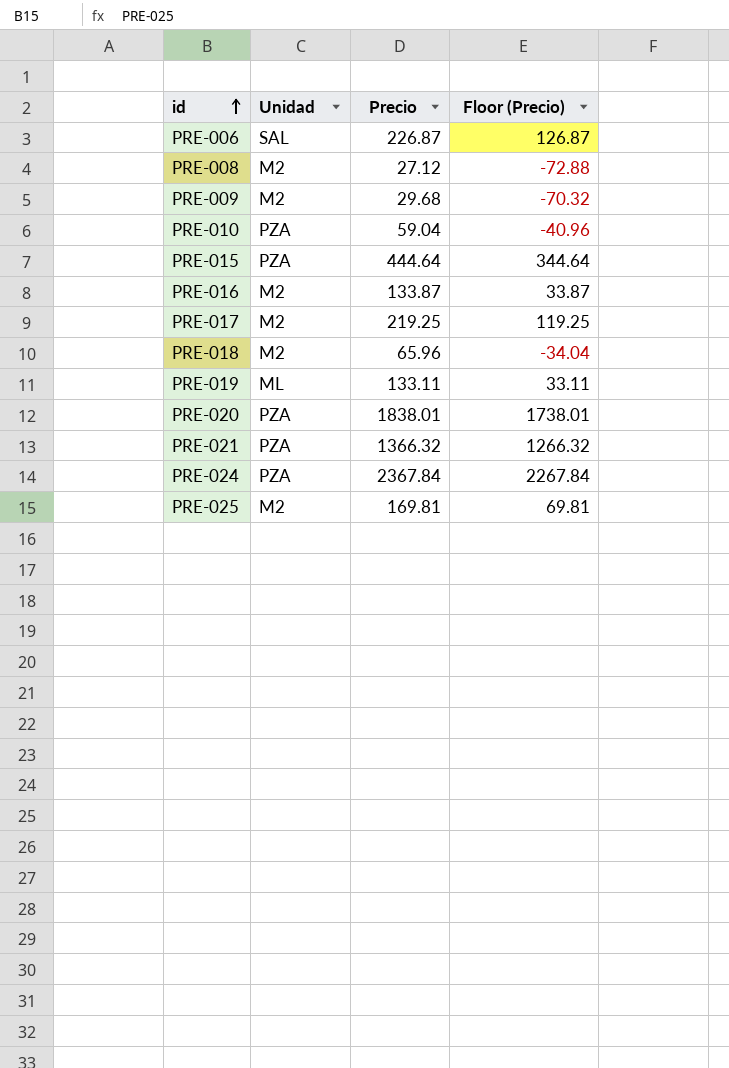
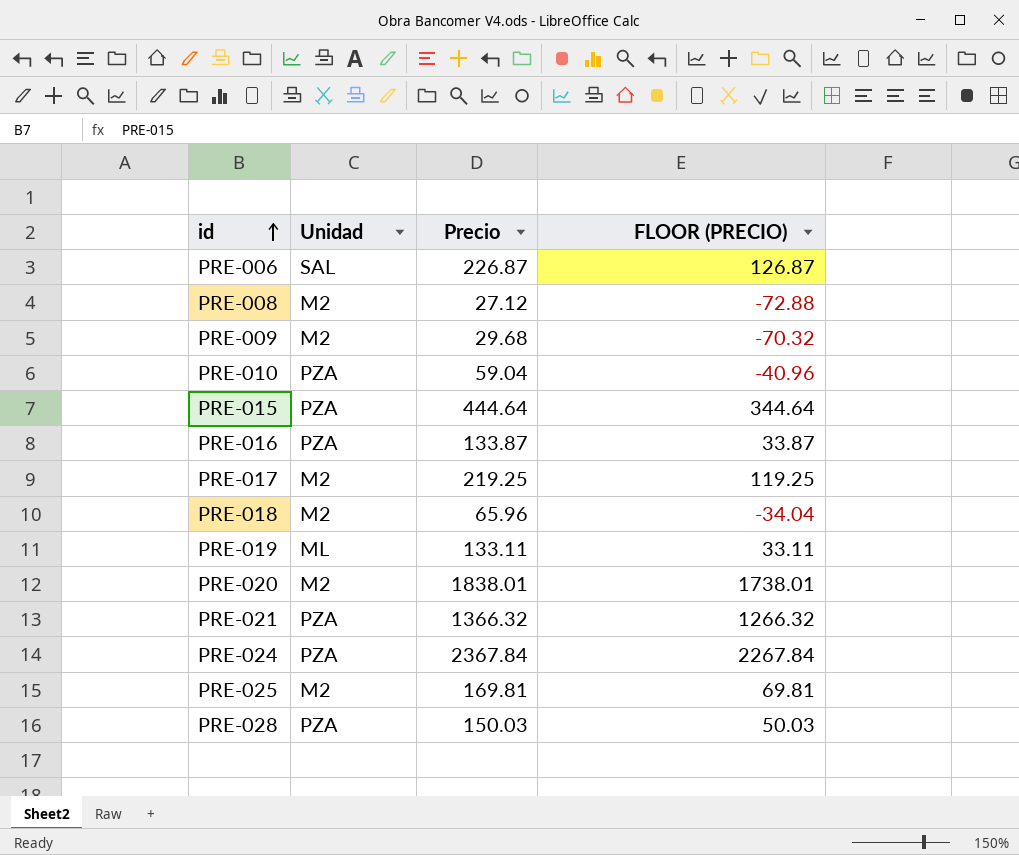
column name: Floor (Precio) -> FLOOR (PRECIO)
PRE-016 | Unidad: M2 -> PZA
PRE-020 | Unidad: PZA -> M2
row PRE-028: none -> PZA | 150.03 | 50.03

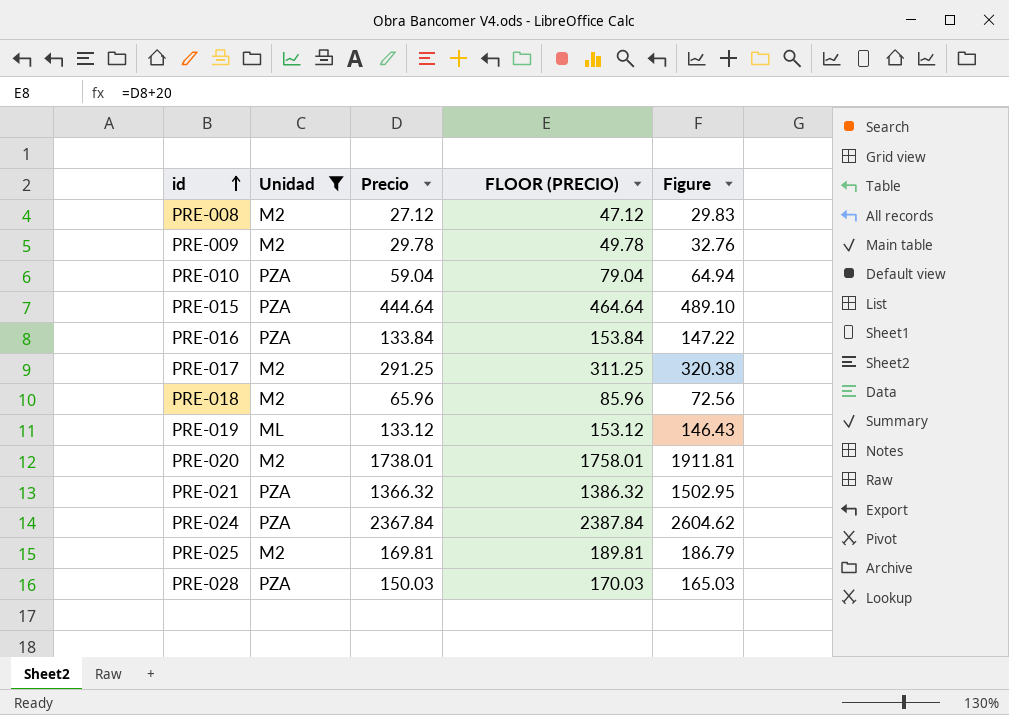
filter: none -> Unidad != SAL
column FLOOR (PRECIO) | formula: [Precio] - 100 -> [Precio] + 20
column Figure | formula: none -> [Precio] * 1.1
PRE-009 | Precio: 29.68 -> 29.78
PRE-016 | Precio: 133.87 -> 133.84
PRE-017 | Precio: 219.25 -> 291.25
PRE-019 | Precio: 133.11 -> 133.12
PRE-020 | Precio: 1838.01 -> 1738.01

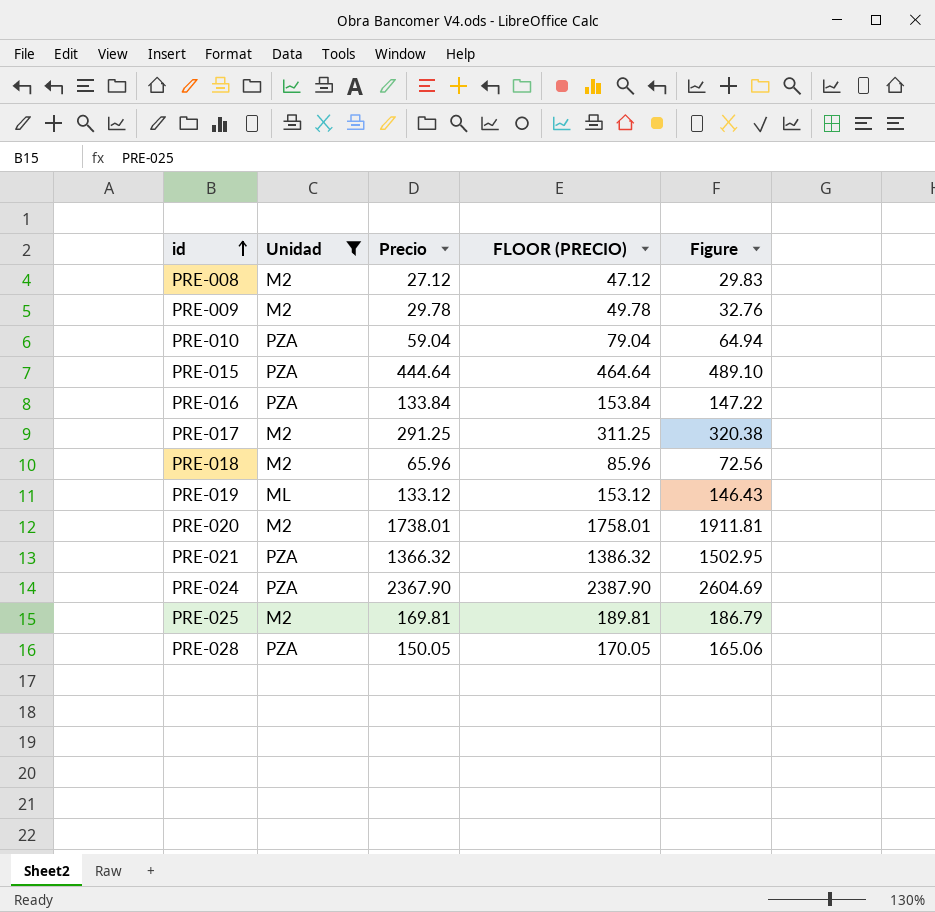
PRE-024 | Precio: 2367.84 -> 2367.90
PRE-024 | FLOOR (PRECIO): 2387.84 -> 2387.90
PRE-024 | Figure: 2604.62 -> 2604.69
PRE-028 | Precio: 150.03 -> 150.05
PRE-028 | FLOOR (PRECIO): 170.03 -> 170.05
PRE-028 | Figure: 165.03 -> 165.06

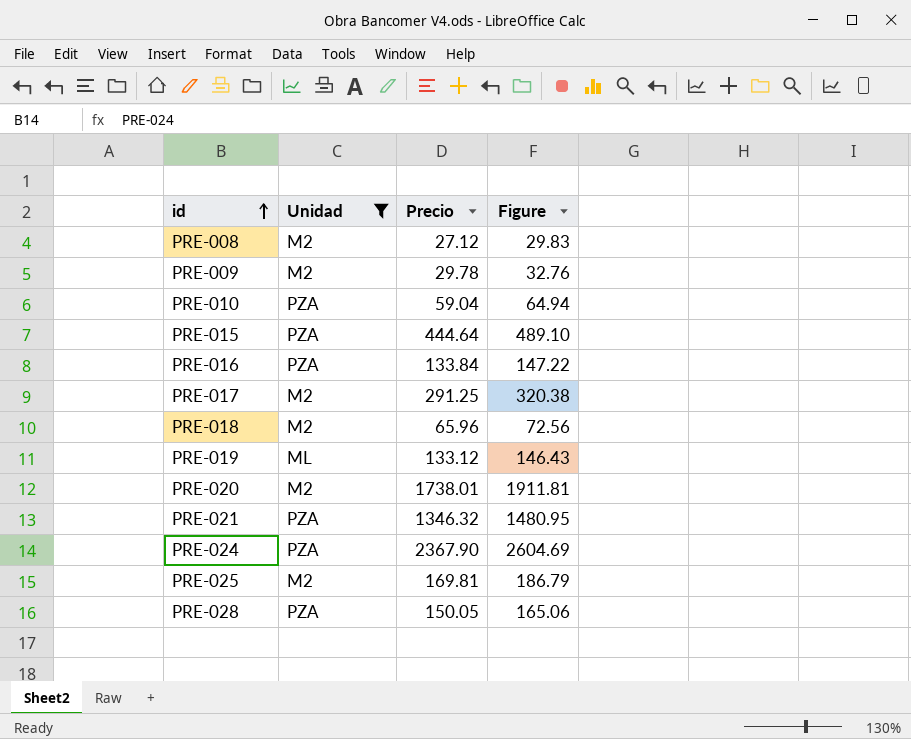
column FLOOR (PRECIO) | formula: [Precio] + 20 -> none
PRE-021 | Precio: 1366.32 -> 1346.32
PRE-021 | Figure: 1502.95 -> 1480.95

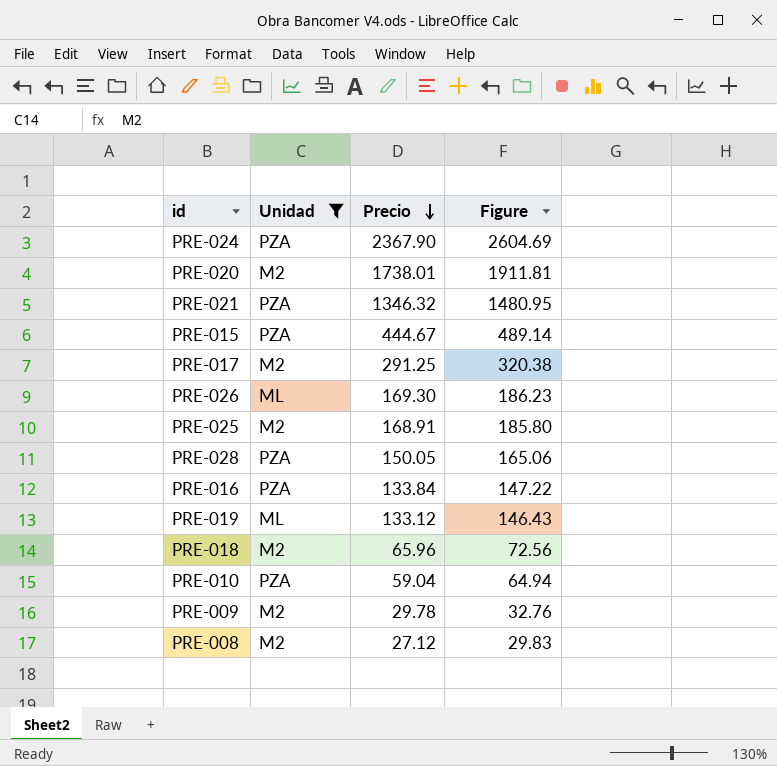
row order: id ascending -> Precio descending
PRE-015 | Precio: 444.64 -> 444.67
PRE-015 | Figure: 489.10 -> 489.14
row PRE-026: none -> ML | 169.30 | 186.23
PRE-025 | Precio: 169.81 -> 168.91
PRE-025 | Figure: 186.79 -> 185.80

